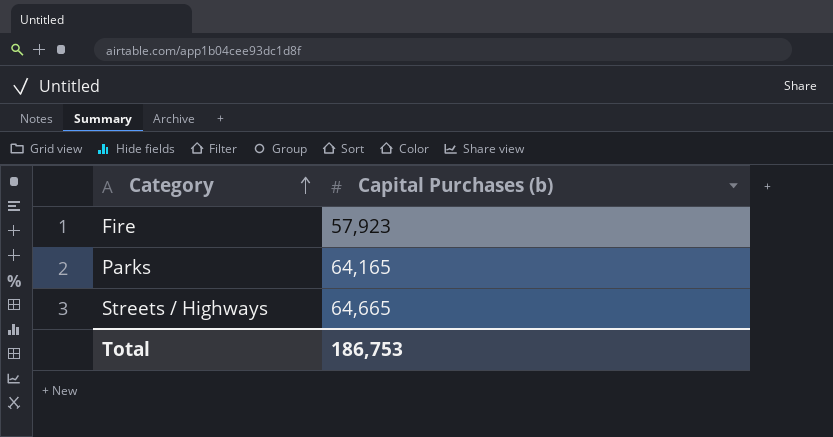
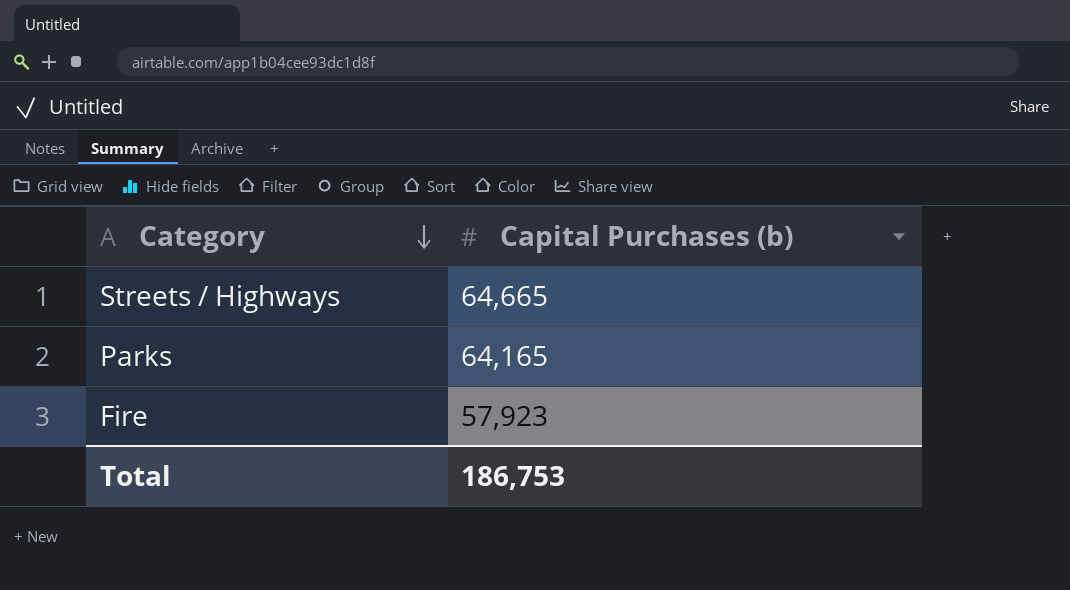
row order: Category ascending -> Category descending

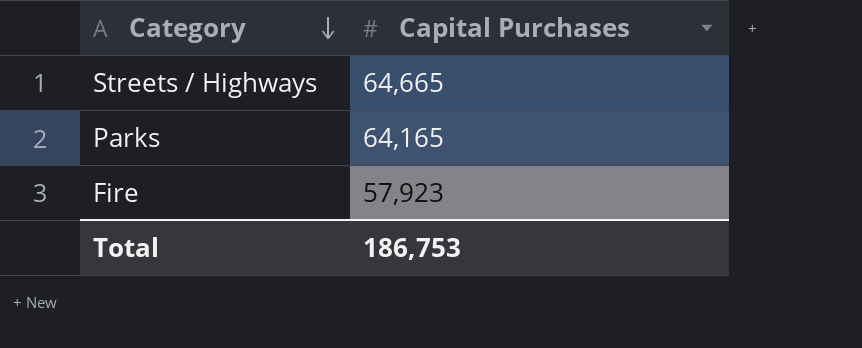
column name: Capital Purchases (b) -> Capital Purchases

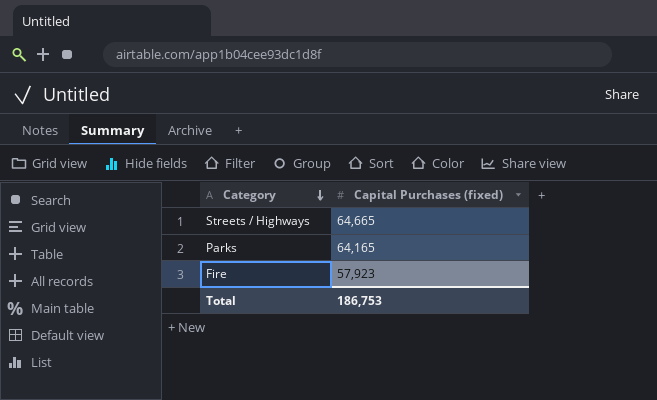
column name: Capital Purchases -> Capital Purchases (fixed)

